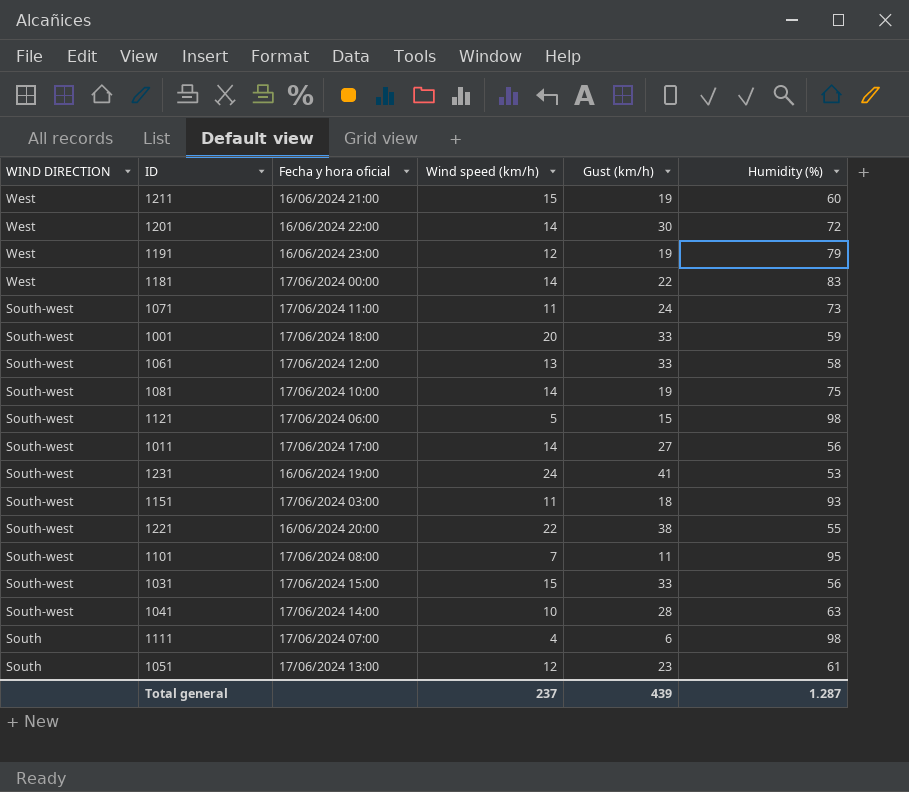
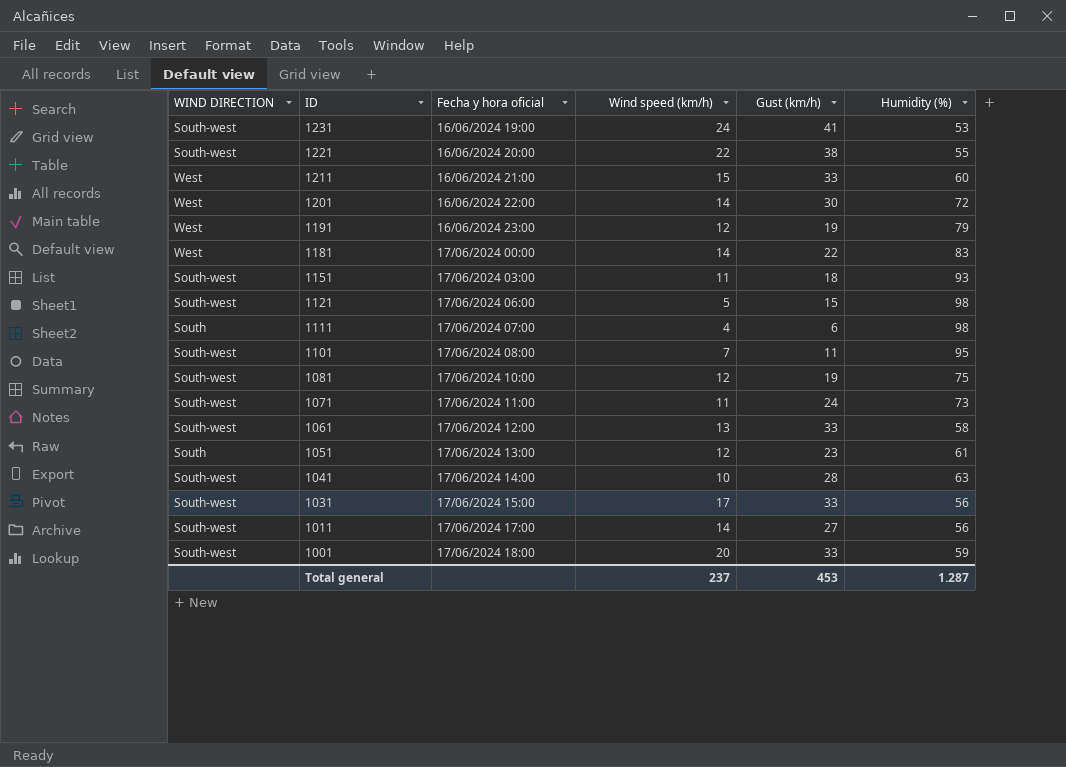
row order: WIND DIRECTION descending -> ID descending
1211 | Gust (km/h): 19 -> 33
1081 | Wind speed (km/h): 14 -> 12
1031 | Wind speed (km/h): 15 -> 17
Total general | Gust (km/h): 439 -> 453

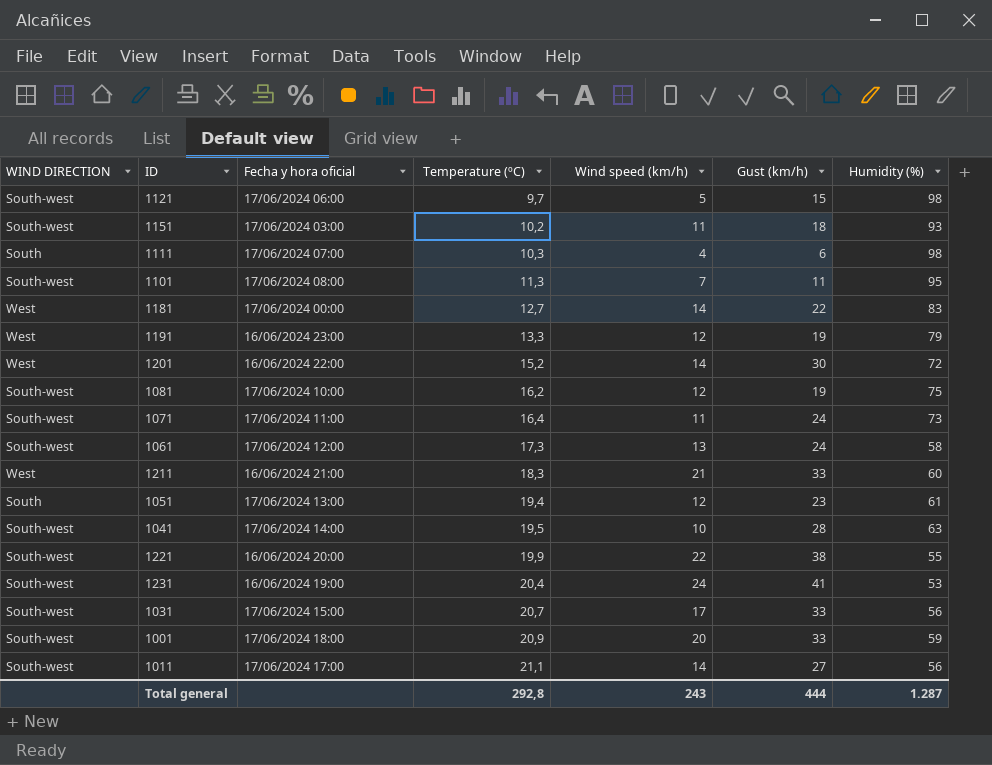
row order: ID descending -> Temperature (ºC) ascending
column Temperature (ºC) | position: none -> 4
1061 | Gust (km/h): 33 -> 24
1211 | Wind speed (km/h): 15 -> 21
Total general | Wind speed (km/h): 237 -> 243
Total general | Gust (km/h): 453 -> 444

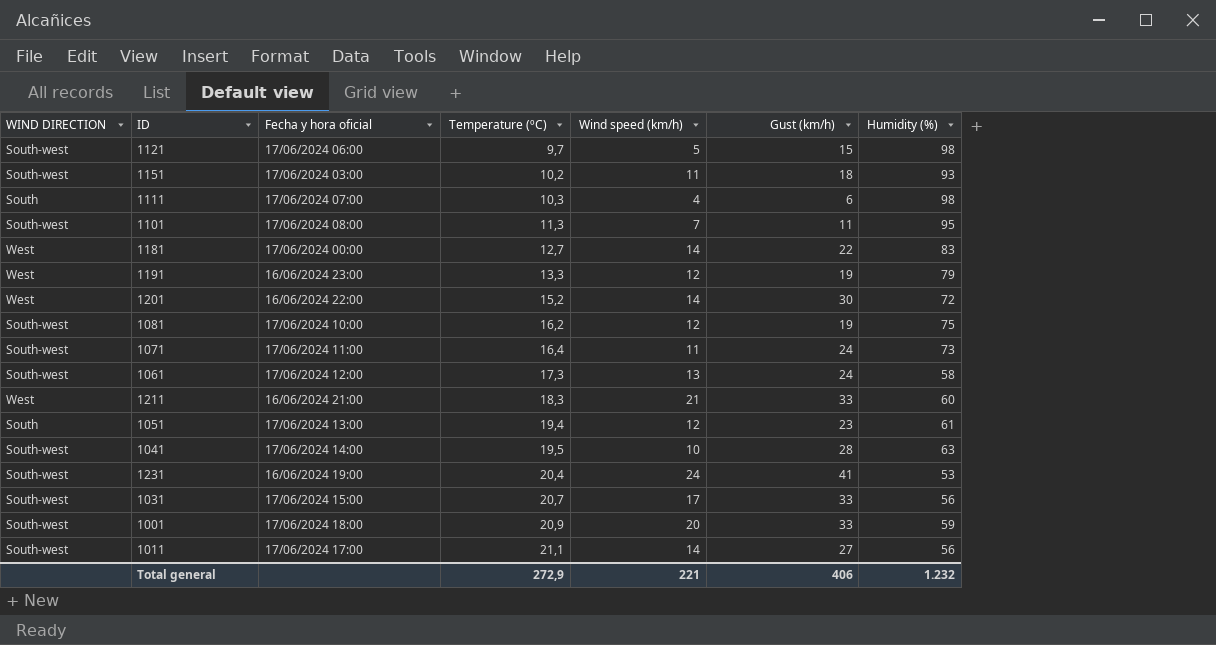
row 1221: South-west | 16/06/2024 20:00 | 19,9 | 22 | 38 | 55 -> none
Total general | Temperature (ºC): 292,8 -> 272,9
Total general | Wind speed (km/h): 243 -> 221
Total general | Gust (km/h): 444 -> 406
Total general | Humidity (%): 1.287 -> 1.232

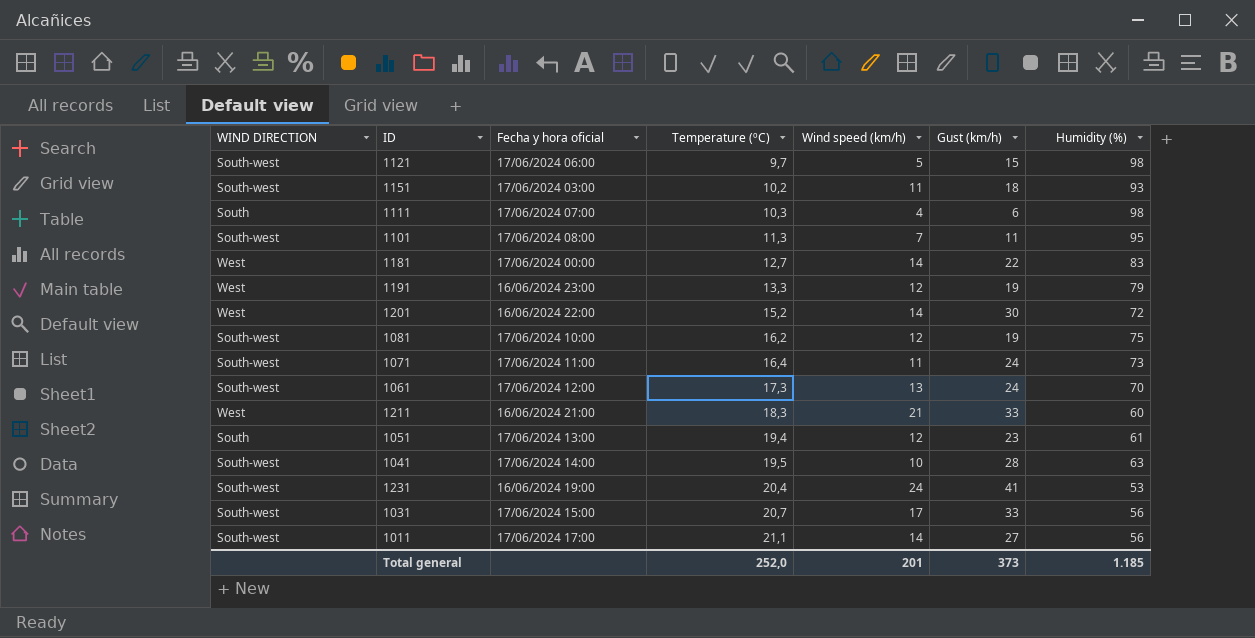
row 1001: South-west | 17/06/2024 18:00 | 20,9 | 20 | 33 | 59 -> none
1061 | Humidity (%): 58 -> 70
Total general | Temperature (ºC): 272,9 -> 252,0
Total general | Wind speed (km/h): 221 -> 201
Total general | Gust (km/h): 406 -> 373
Total general | Humidity (%): 1.232 -> 1.185

